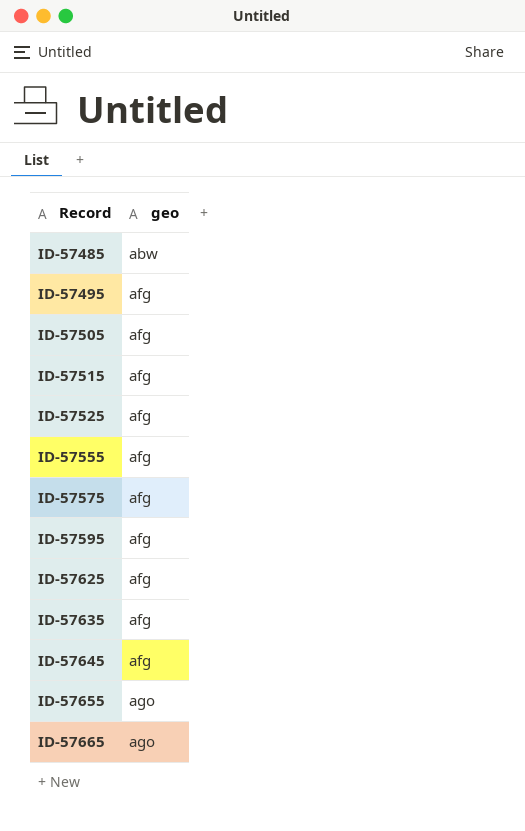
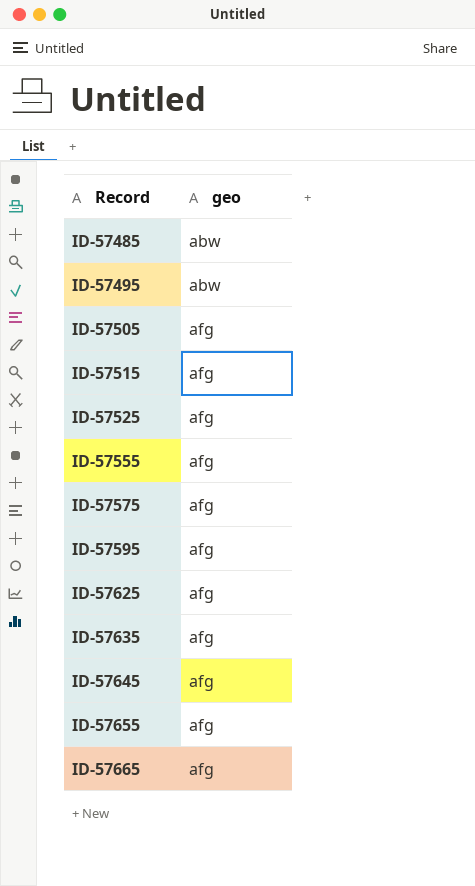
ID-57495 | geo: afg -> abw
ID-57655 | geo: ago -> afg
ID-57665 | geo: ago -> afg

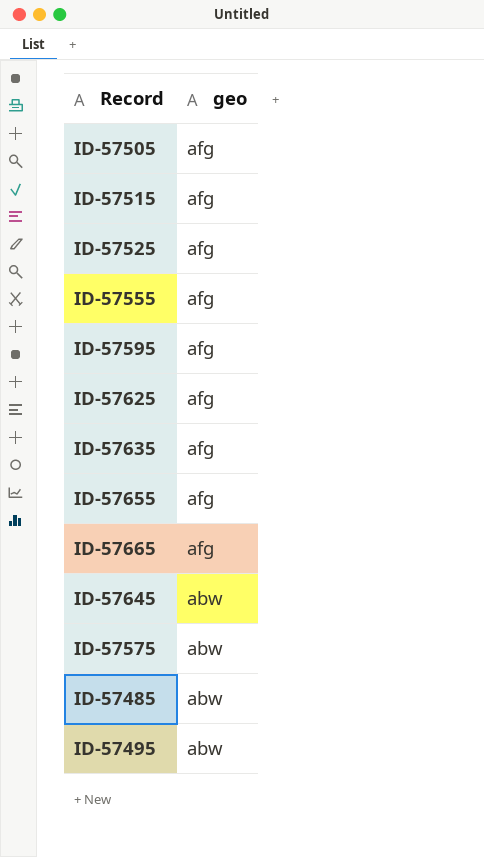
row order: Record ascending -> geo descending
ID-57645 | geo: afg -> abw
ID-57575 | geo: afg -> abw

